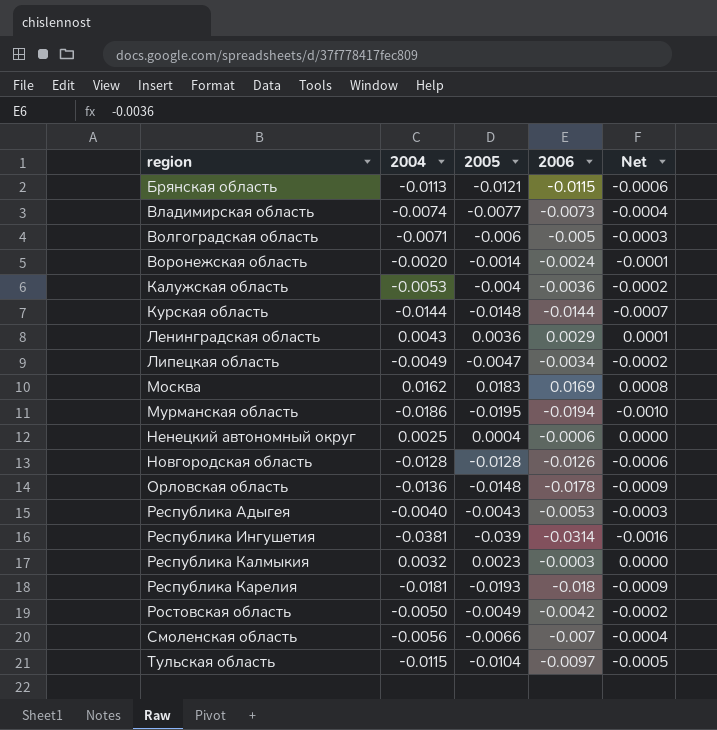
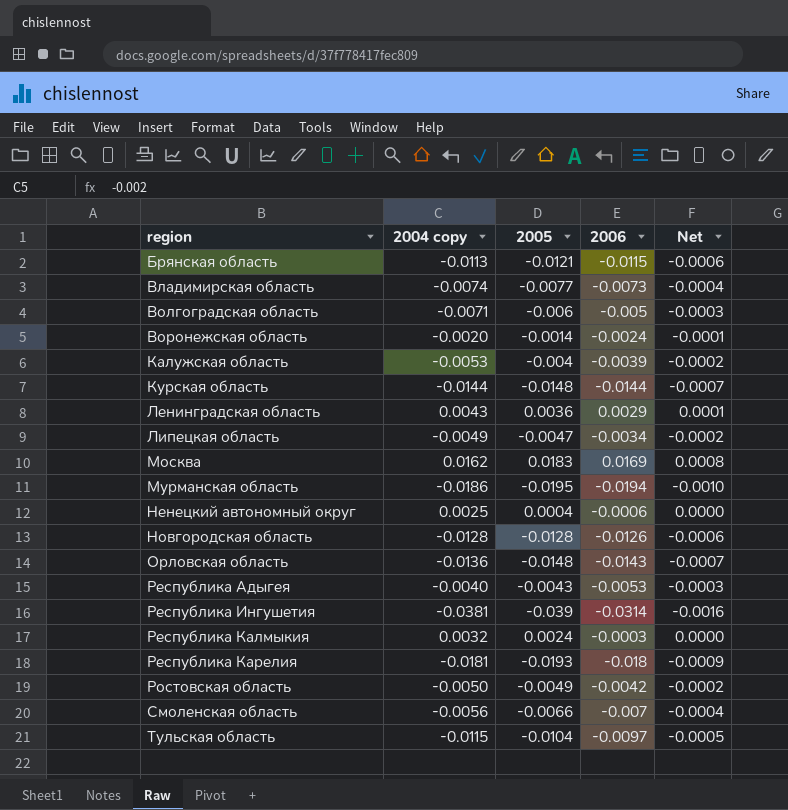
column name: 2004 -> 2004 copy
Калужская область | 2006: -0.0036 -> -0.0039
Орловская область | 2006: -0.0178 -> -0.0143
Орловская область | Net: -0.0009 -> -0.0007
Республика Калмыкия | 2005: 0.0023 -> 0.0024

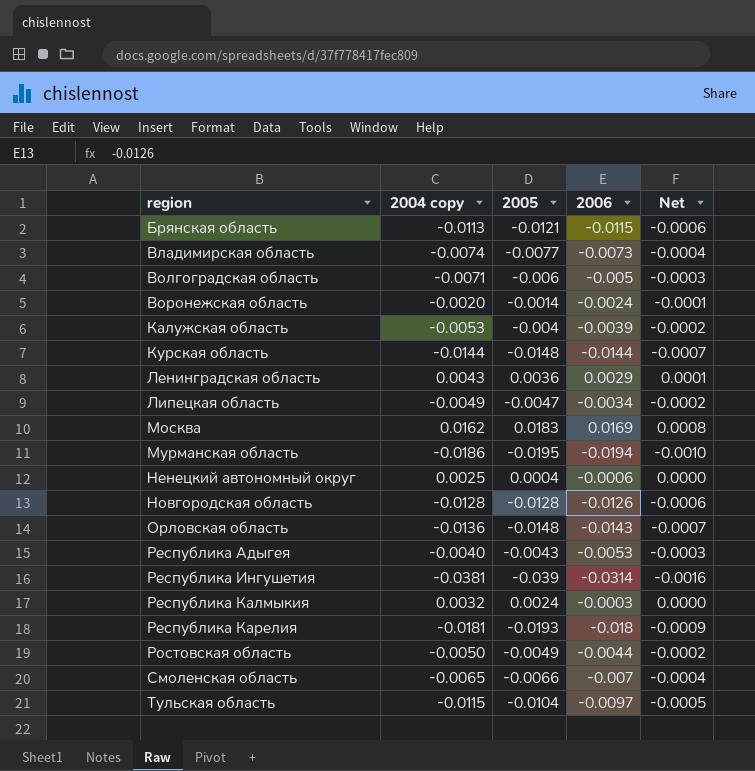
Ростовская область | 2006: -0.0042 -> -0.0044
Смоленская область | 2004 copy: -0.0056 -> -0.0065

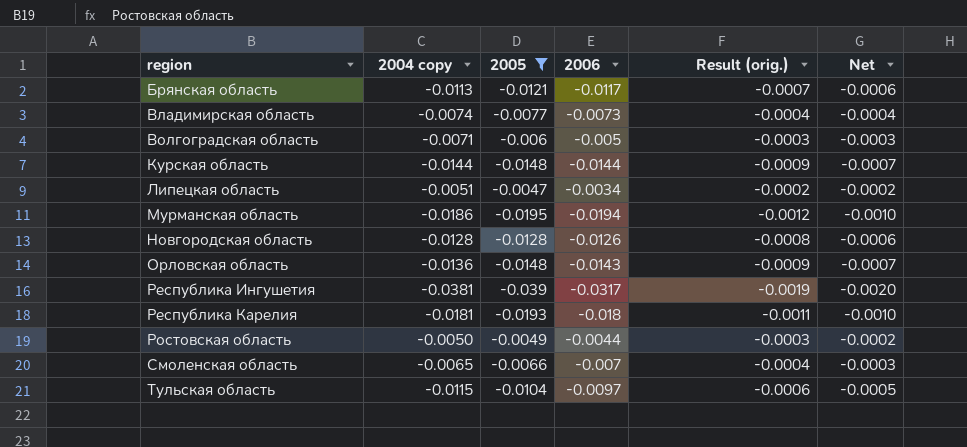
filter: none -> 2005 <= -0.0047
column Result (orig.) | formula: none -> [2006] * 0.06
column Net | formula: [2006] * 0.05 -> [2005] * 0.05
Брянская область | 2006: -0.0115 -> -0.0117
Липецкая область | 2004 copy: -0.0049 -> -0.0051
Республика Ингушетия | 2006: -0.0314 -> -0.0317

